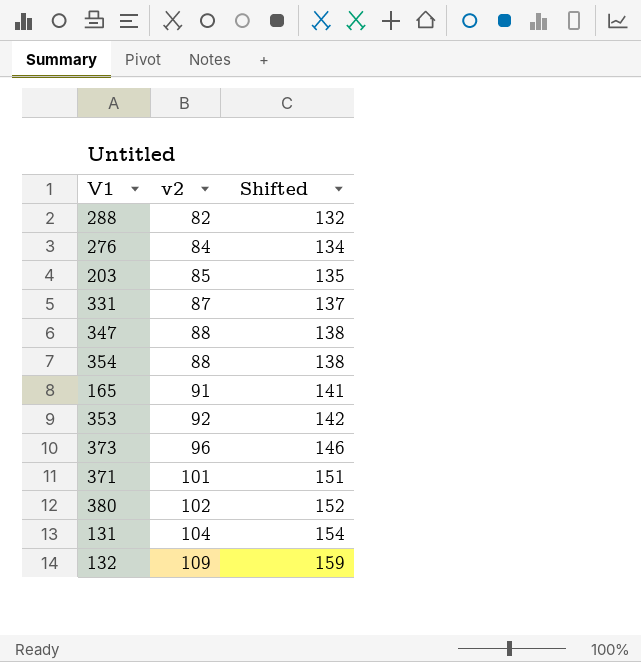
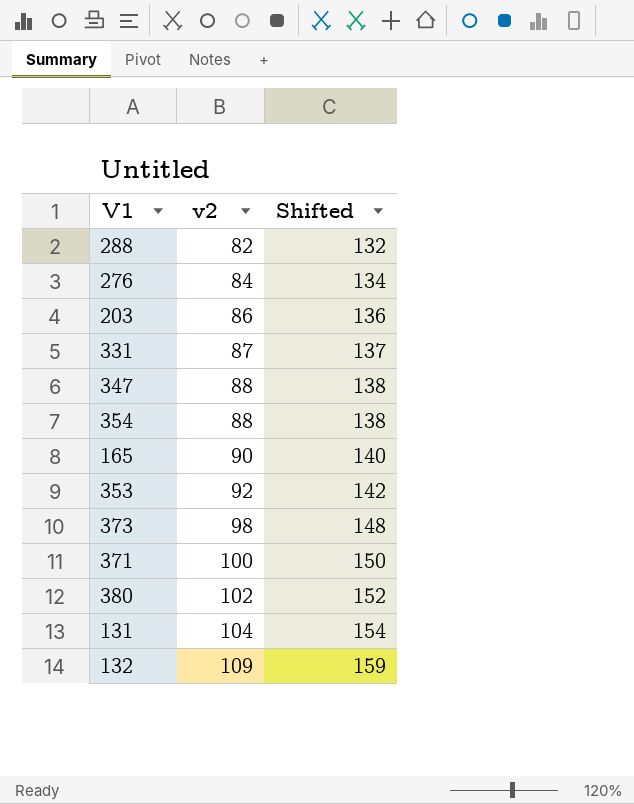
203 | v2: 85 -> 86
203 | Shifted: 135 -> 136
165 | v2: 91 -> 90
165 | Shifted: 141 -> 140
373 | v2: 96 -> 98
373 | Shifted: 146 -> 148
371 | v2: 101 -> 100
371 | Shifted: 151 -> 150

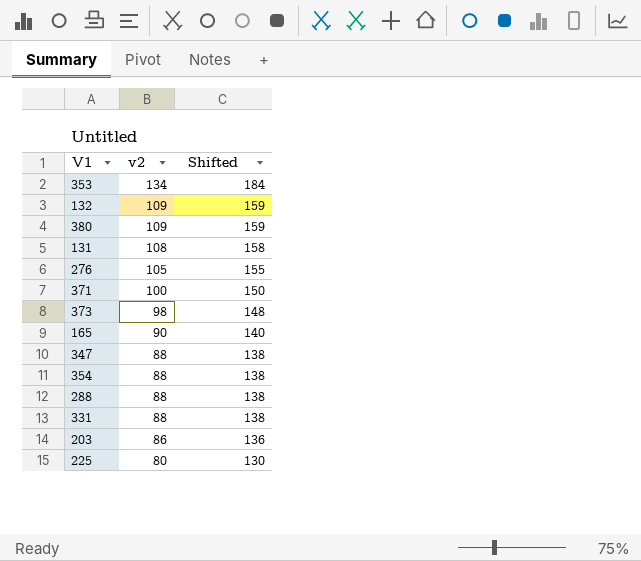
row order: v2 ascending -> v2 descending
353 | v2: 92 -> 134
353 | Shifted: 142 -> 184
380 | v2: 102 -> 109
380 | Shifted: 152 -> 159
131 | v2: 104 -> 108
131 | Shifted: 154 -> 158
276 | v2: 84 -> 105
276 | Shifted: 134 -> 155
288 | v2: 82 -> 88
288 | Shifted: 132 -> 138
331 | v2: 87 -> 88
331 | Shifted: 137 -> 138
row 225: none -> 80 | 130

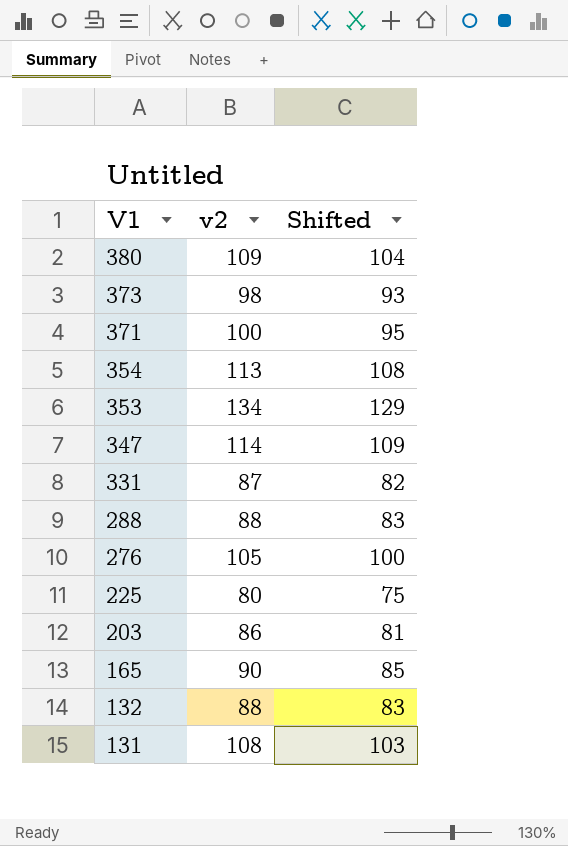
row order: v2 descending -> V1 descending
column Shifted | formula: [v2] + 50 -> [v2] - 5
354 | v2: 88 -> 113
347 | v2: 88 -> 114
331 | v2: 88 -> 87
132 | v2: 109 -> 88

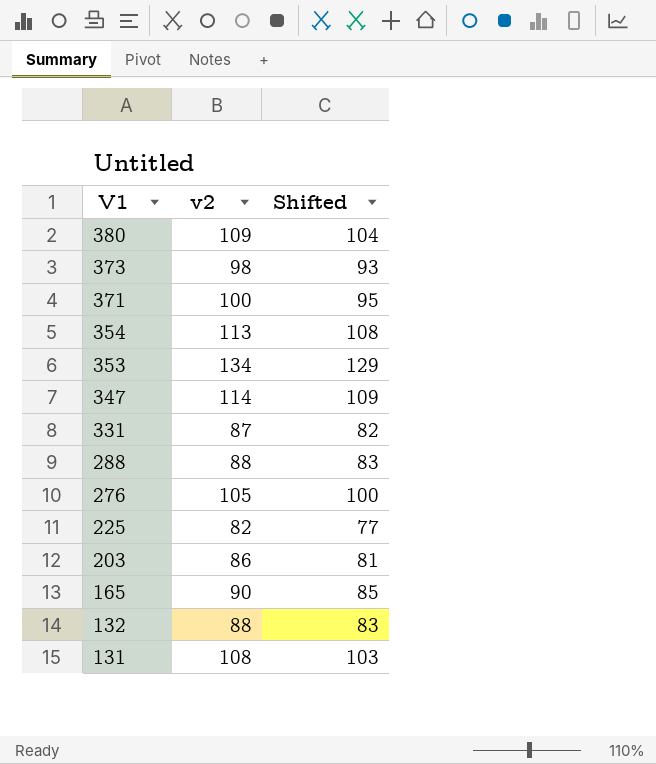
225 | v2: 80 -> 82
225 | Shifted: 75 -> 77

